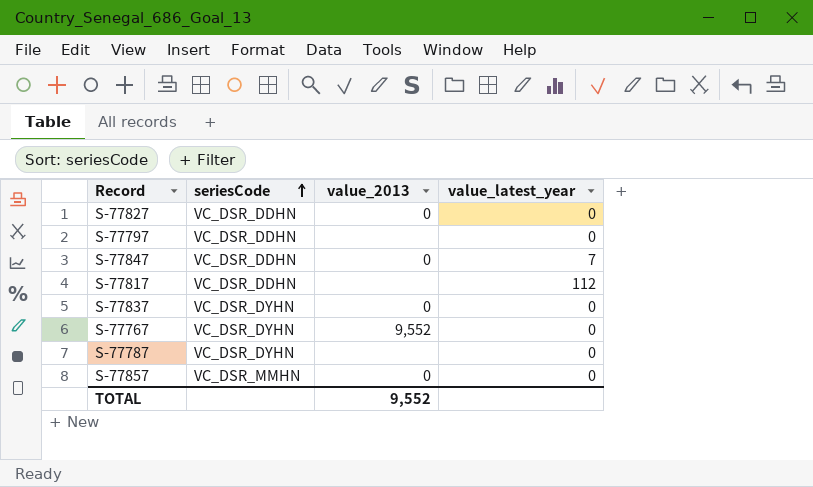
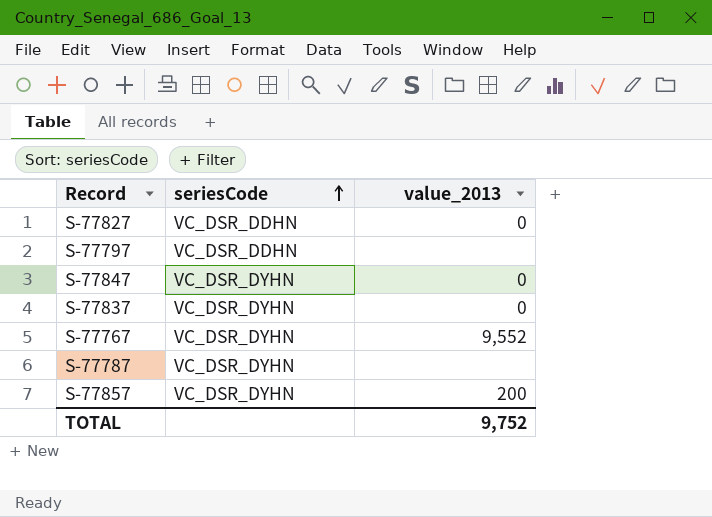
column value_latest_year | position: 4 -> none
row S-77817: VC_DSR_DDHN | none | 112 -> none
S-77847 | seriesCode: VC_DSR_DDHN -> VC_DSR_DYHN
S-77857 | seriesCode: VC_DSR_MMHN -> VC_DSR_DYHN
S-77857 | value_2013: 0 -> 200
TOTAL | value_2013: 9,552 -> 9,752

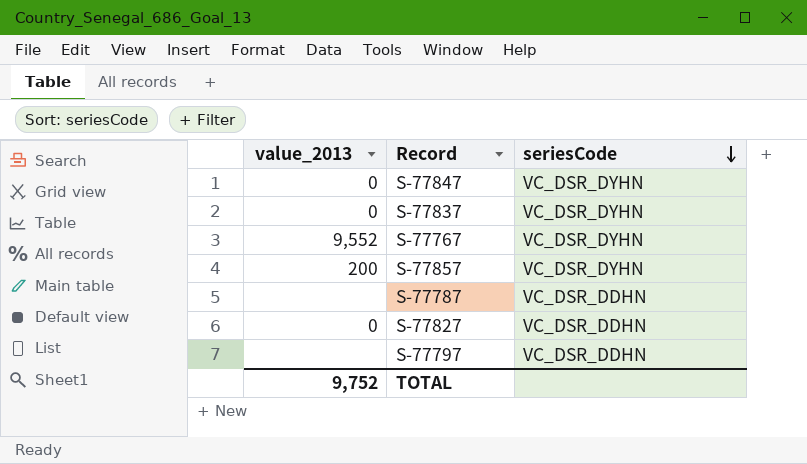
row order: seriesCode ascending -> seriesCode descending
column value_2013 | position: 3 -> 1
S-77787 | seriesCode: VC_DSR_DYHN -> VC_DSR_DDHN

